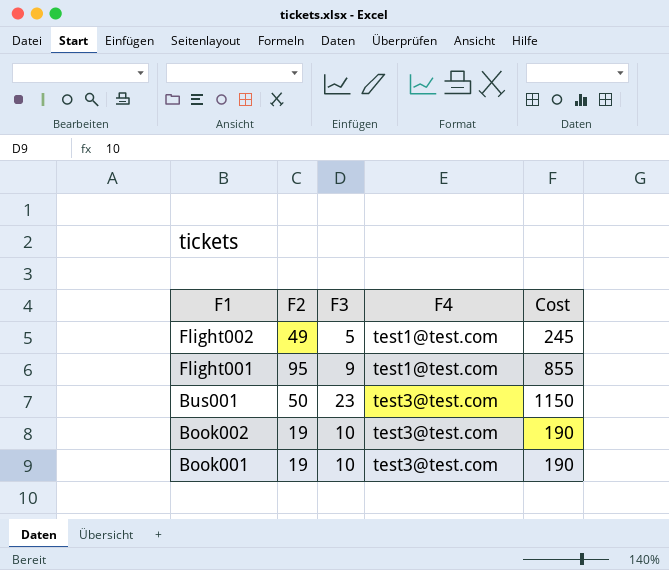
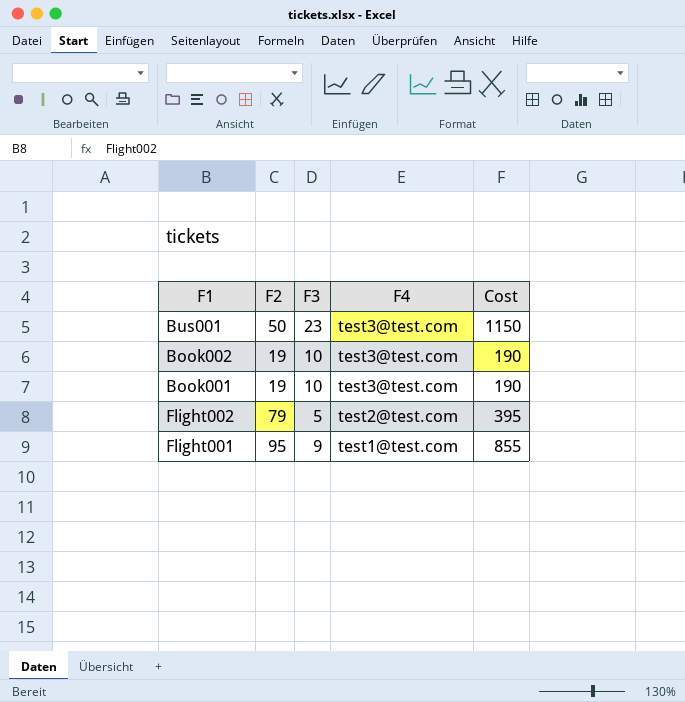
row order: F1 descending -> F4 descending
Flight002 | F2: 49 -> 79
Flight002 | F4: test1@test.com -> test2@test.com
Flight002 | Cost: 245 -> 395

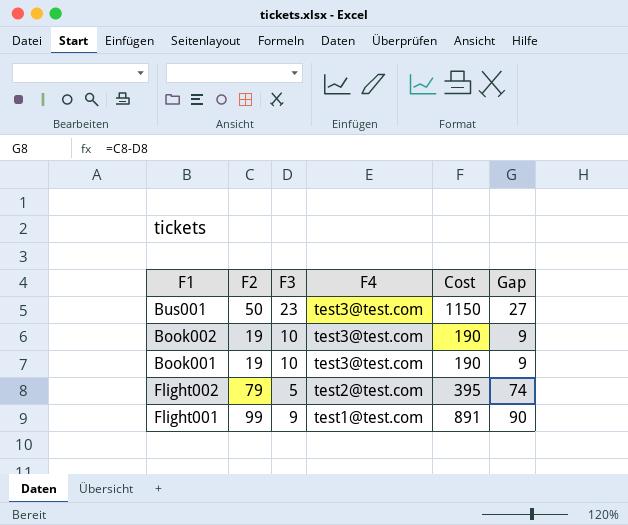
column Gap | formula: none -> [F2] - [F3]
Flight001 | F2: 95 -> 99
Flight001 | Cost: 855 -> 891

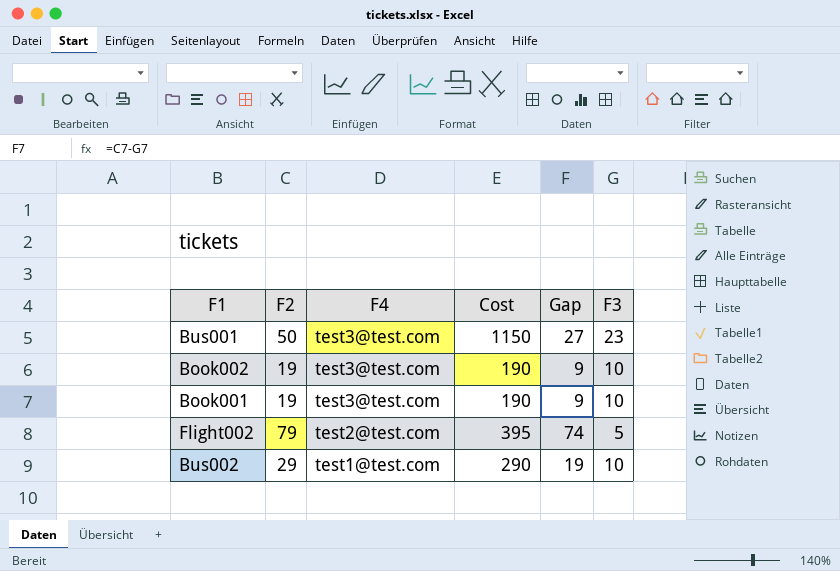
column F3 | position: 3 -> 6
row Flight001: 99 | 9 | test1@test.com | 891 | 90 -> none
row Bus002: none -> 29 | test1@test.com | 290 | 19 | 10

